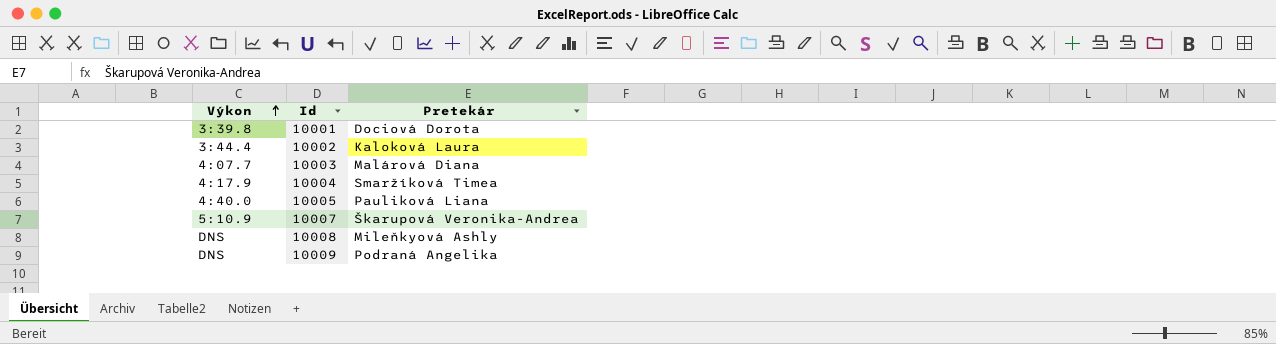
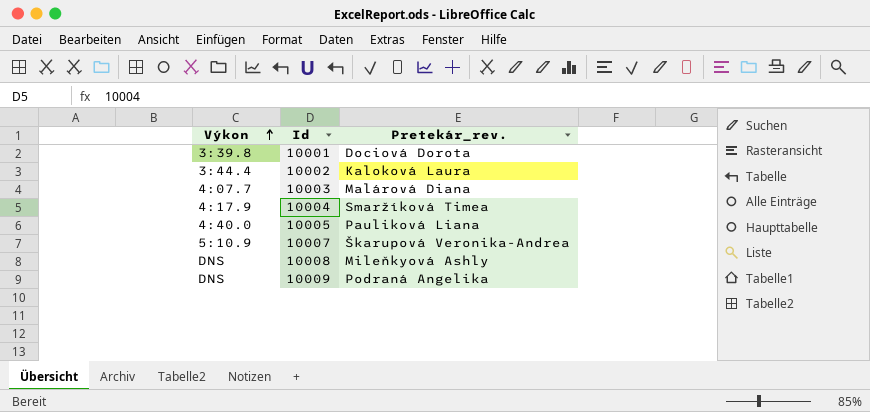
column name: Pretekár -> Pretekár_rev.

